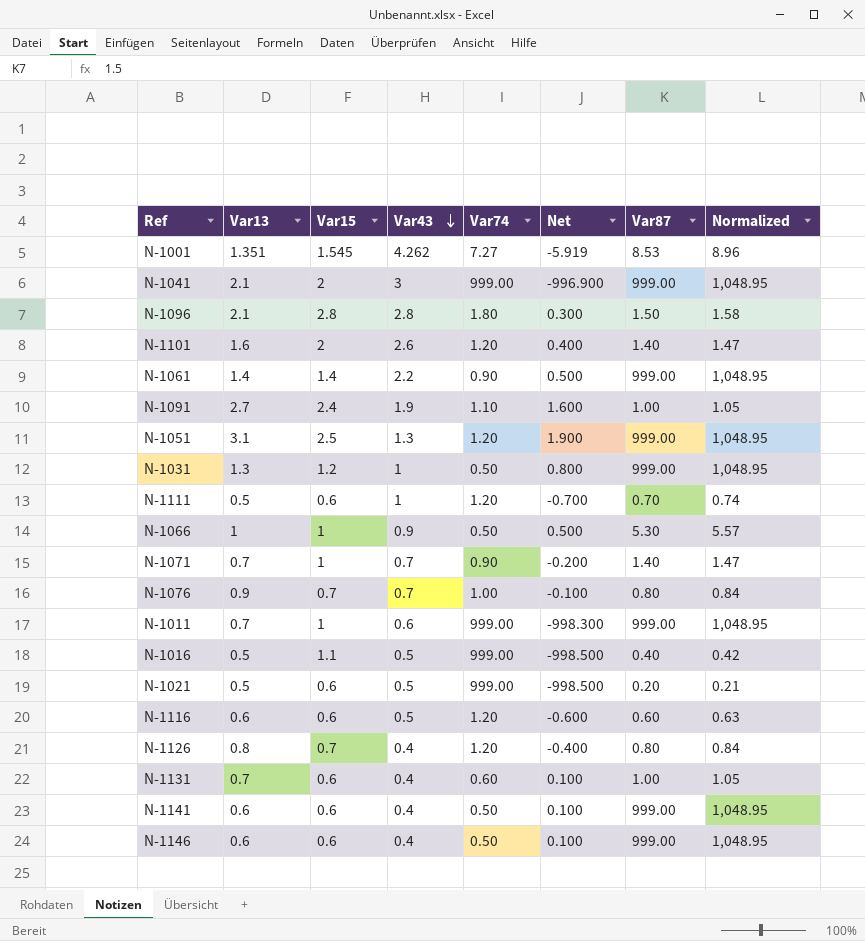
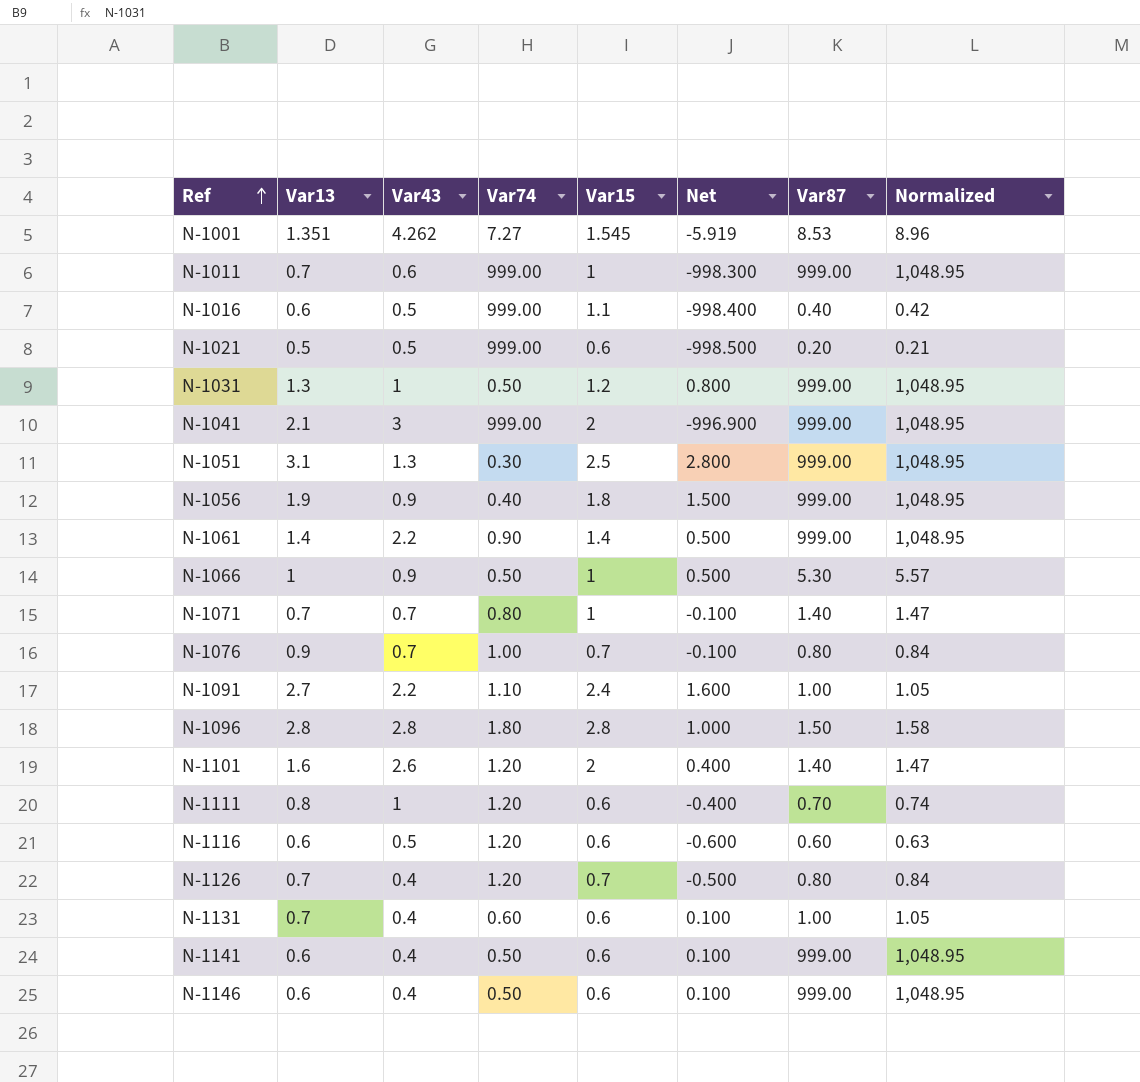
row order: Var43 descending -> Ref ascending
column Var15 | position: 3 -> 5
N-1016 | Var13: 0.5 -> 0.6
N-1016 | Net: -998.500 -> -998.400
N-1051 | Var74: 1.20 -> 0.30
N-1051 | Net: 1.900 -> 2.800
row N-1056: none -> 1.9 | 0.9 | 0.40 | 1.8 | 1.500 | 999.00 | 1,048.95
N-1071 | Var74: 0.90 -> 0.80
N-1071 | Net: -0.200 -> -0.100
N-1091 | Var43: 1.9 -> 2.2
N-1096 | Var13: 2.1 -> 2.8
N-1096 | Net: 0.300 -> 1.000
N-1111 | Var13: 0.5 -> 0.8
N-1111 | Net: -0.700 -> -0.400
N-1126 | Var13: 0.8 -> 0.7
N-1126 | Net: -0.400 -> -0.500

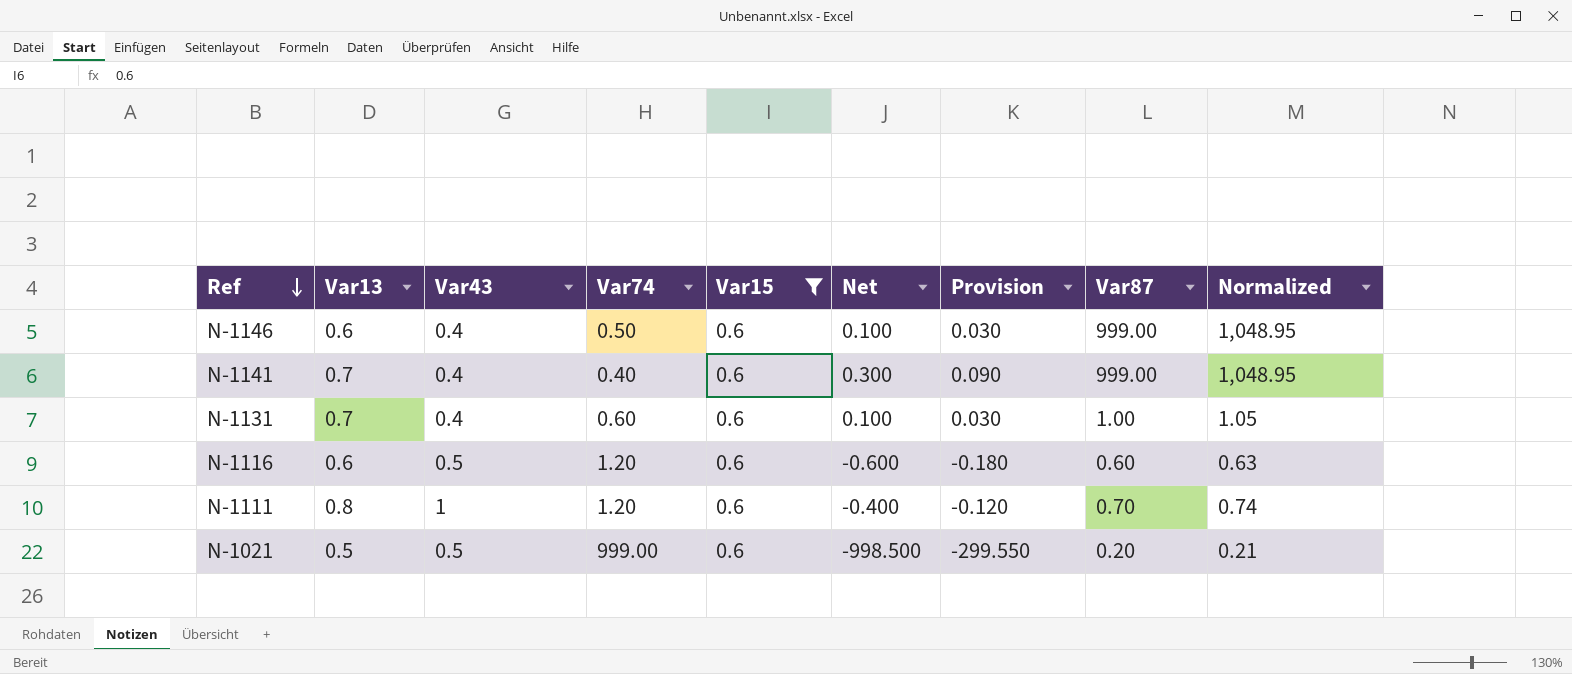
filter: none -> Var15 = 0.6
row order: Ref ascending -> Ref descending
column Provision | formula: none -> [Net] * 0.3
N-1141 | Var13: 0.6 -> 0.7
N-1141 | Var74: 0.50 -> 0.40
N-1141 | Net: 0.100 -> 0.300

